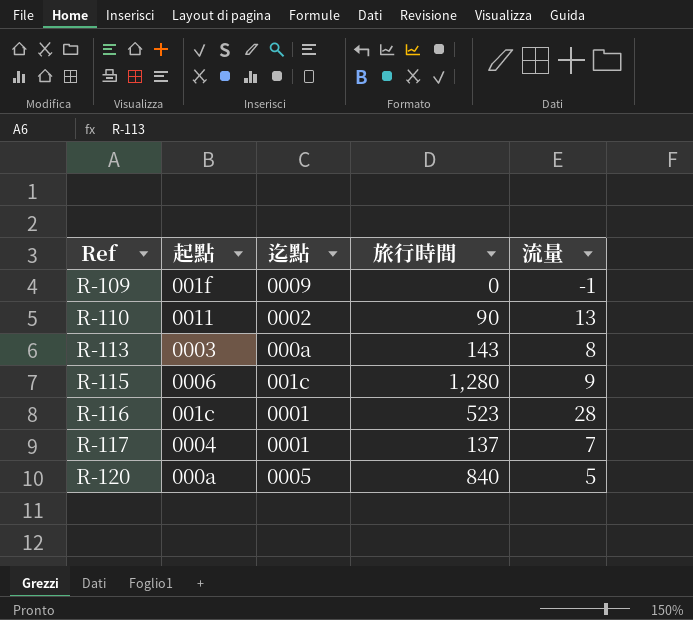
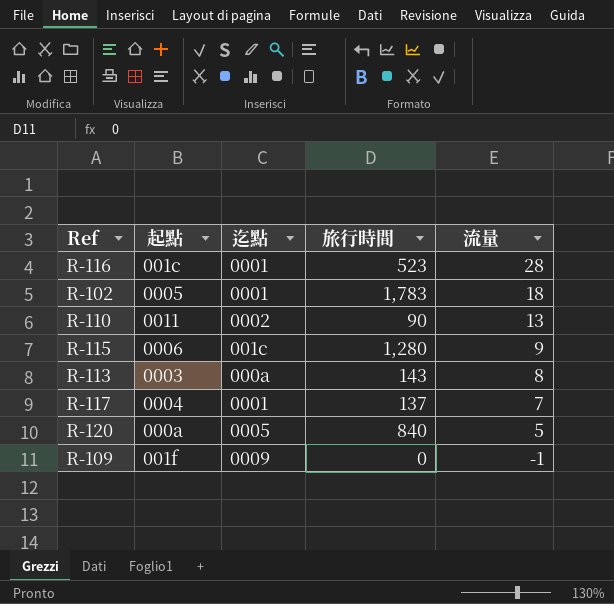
row order: Ref ascending -> 流量 descending
row R-102: none -> 0005 | 0001 | 1,783 | 18

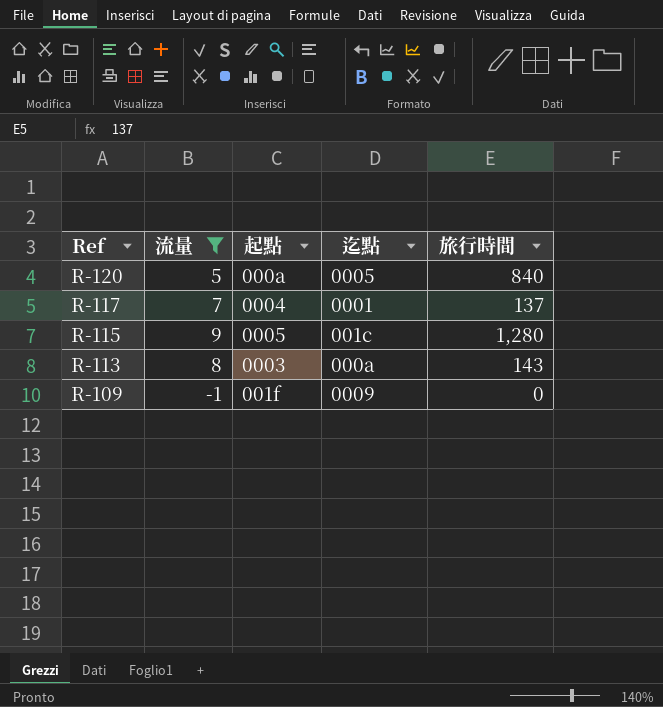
filter: none -> 流量 <= 9
row order: 流量 descending -> Ref descending
column 流量 | position: 5 -> 2
R-115 | 起點: 0006 -> 0005

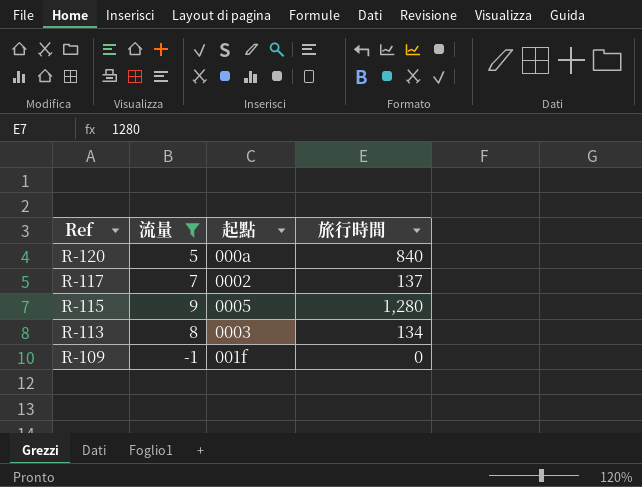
column 迄點 | position: 4 -> none
R-117 | 起點: 0004 -> 0002
R-113 | 旅行時間: 143 -> 134

